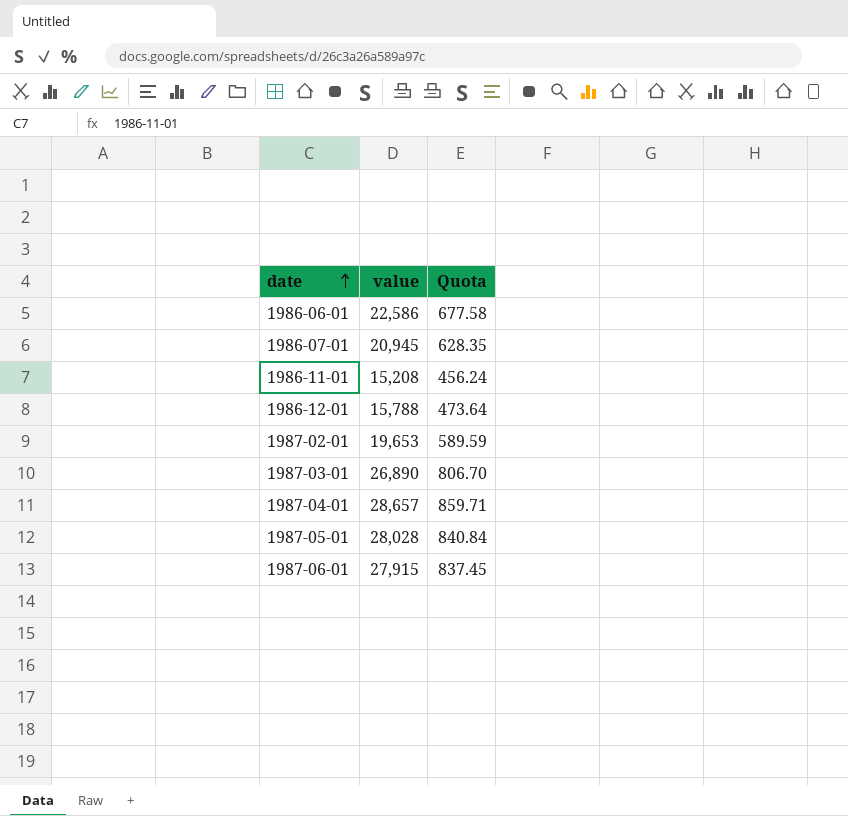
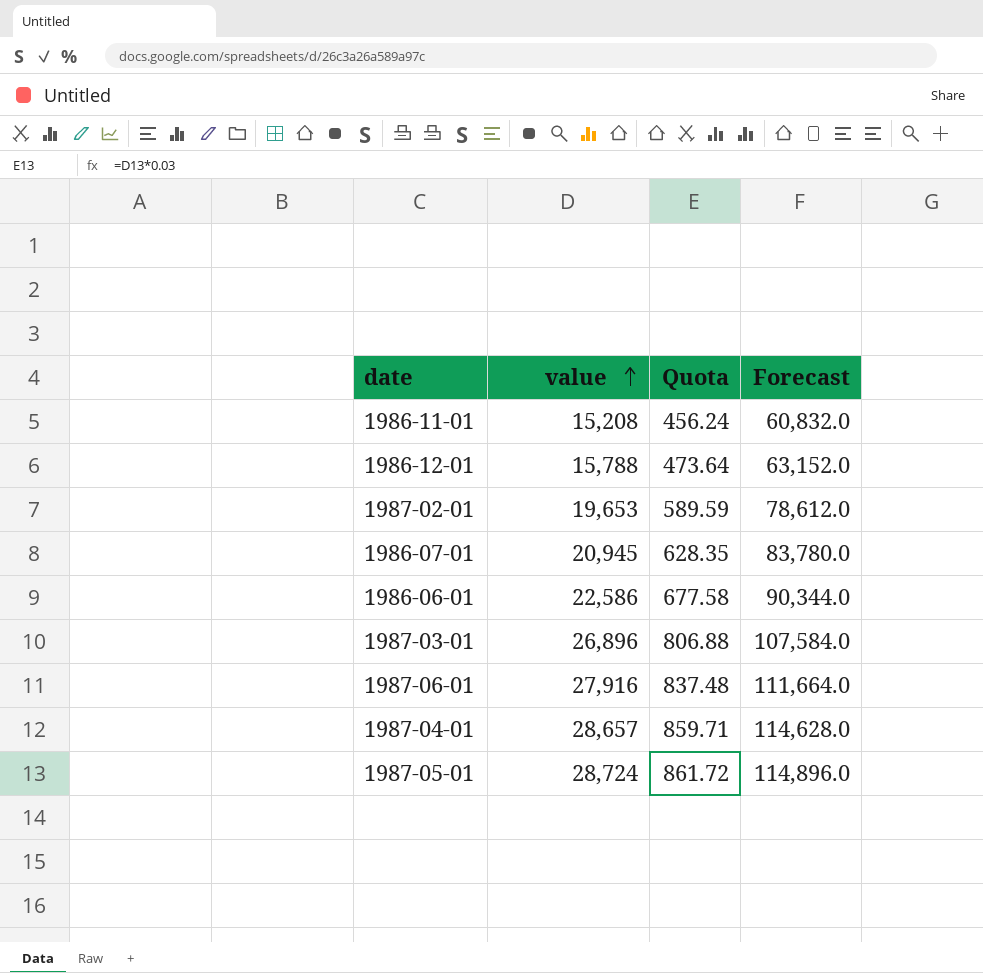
row order: date ascending -> value ascending
column Forecast | formula: none -> [value] * 4
1987-03-01 | value: 26,890 -> 26,896
1987-03-01 | Quota: 806.70 -> 806.88
1987-06-01 | value: 27,915 -> 27,916
1987-06-01 | Quota: 837.45 -> 837.48
1987-05-01 | value: 28,028 -> 28,724
1987-05-01 | Quota: 840.84 -> 861.72

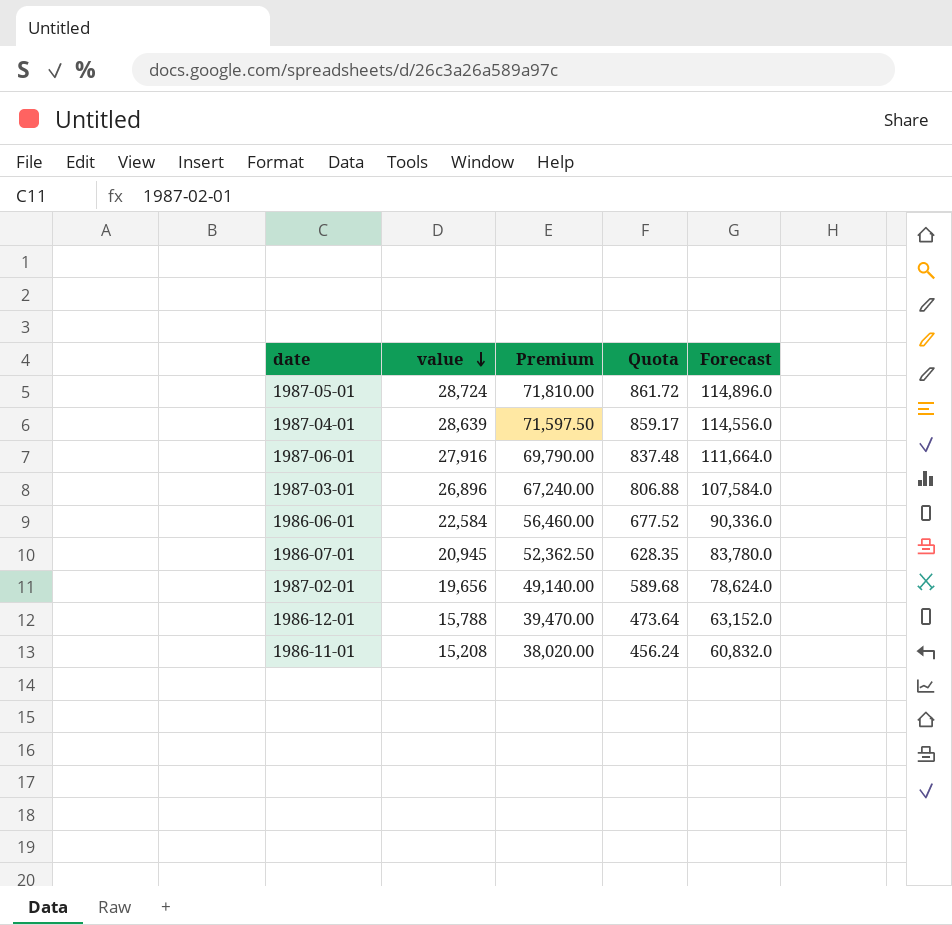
row order: value ascending -> value descending
column Premium | formula: none -> [value] * 2.5
1987-04-01 | value: 28,657 -> 28,639
1987-04-01 | Quota: 859.71 -> 859.17
1987-04-01 | Forecast: 114,628.0 -> 114,556.0
1986-06-01 | value: 22,586 -> 22,584
1986-06-01 | Quota: 677.58 -> 677.52
1986-06-01 | Forecast: 90,344.0 -> 90,336.0
1987-02-01 | value: 19,653 -> 19,656
1987-02-01 | Quota: 589.59 -> 589.68
1987-02-01 | Forecast: 78,612.0 -> 78,624.0

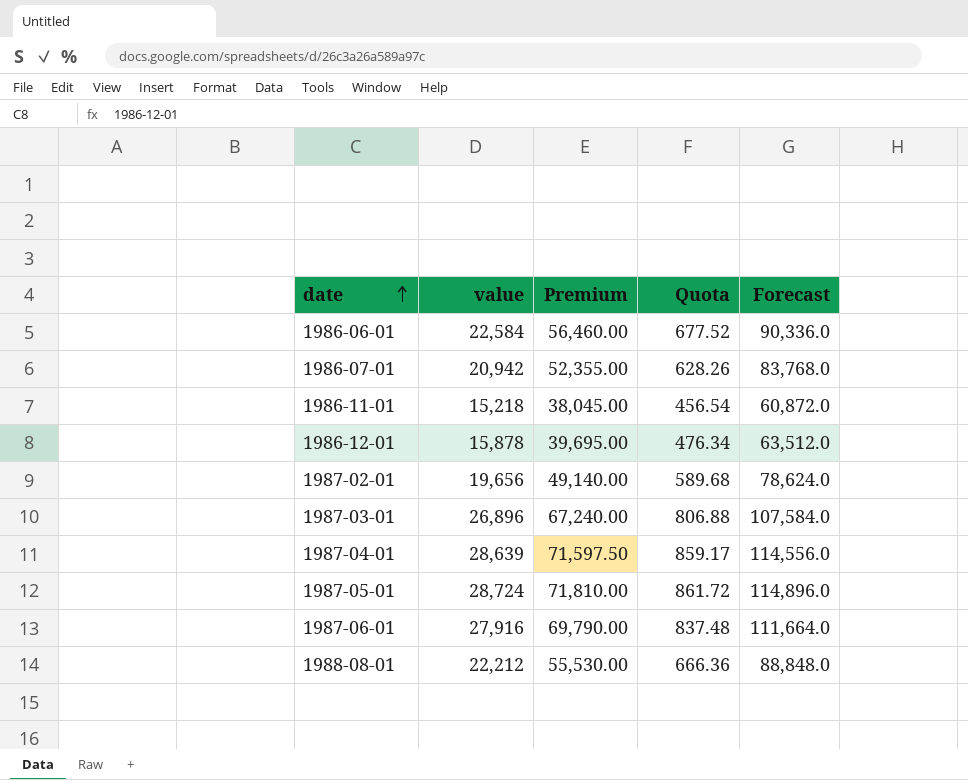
row order: value descending -> date ascending
1986-07-01 | value: 20,945 -> 20,942
1986-07-01 | Premium: 52,362.50 -> 52,355.00
1986-07-01 | Quota: 628.35 -> 628.26
1986-07-01 | Forecast: 83,780.0 -> 83,768.0
1986-11-01 | value: 15,208 -> 15,218
1986-11-01 | Premium: 38,020.00 -> 38,045.00
1986-11-01 | Quota: 456.24 -> 456.54
1986-11-01 | Forecast: 60,832.0 -> 60,872.0
1986-12-01 | value: 15,788 -> 15,878
1986-12-01 | Premium: 39,470.00 -> 39,695.00
1986-12-01 | Quota: 473.64 -> 476.34
1986-12-01 | Forecast: 63,152.0 -> 63,512.0
row 1988-08-01: none -> 22,212 | 55,530.00 | 666.36 | 88,848.0

